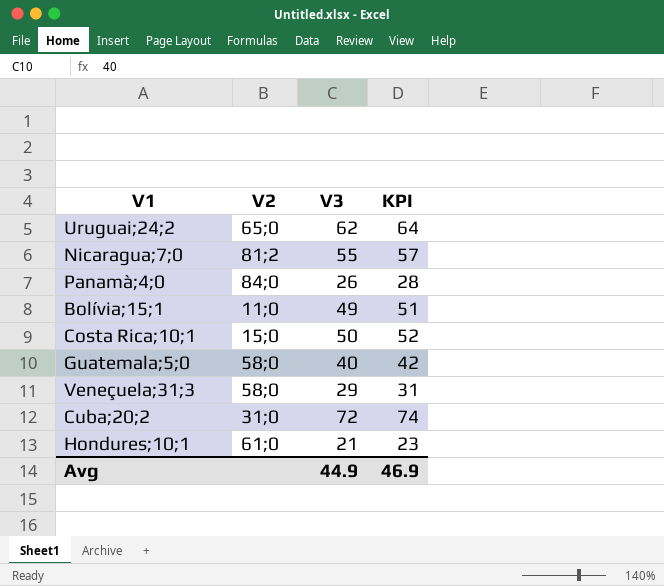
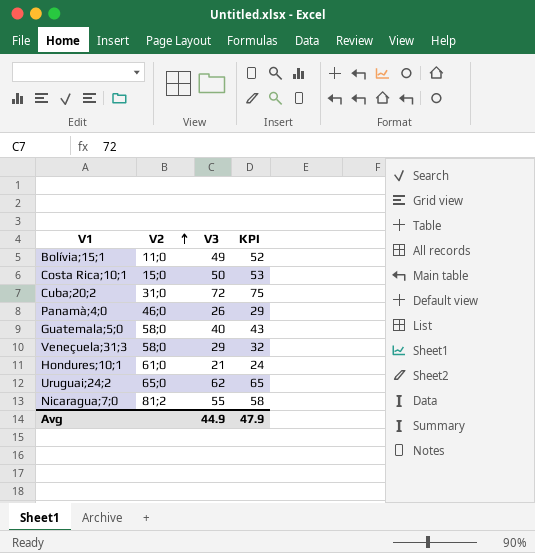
row order: none -> V2 ascending
column KPI | formula: [V3] + 2 -> [V3] + 3
Panamà;4;0 | V2: 84;0 -> 46;0
Avg | KPI: 46.9 -> 47.9

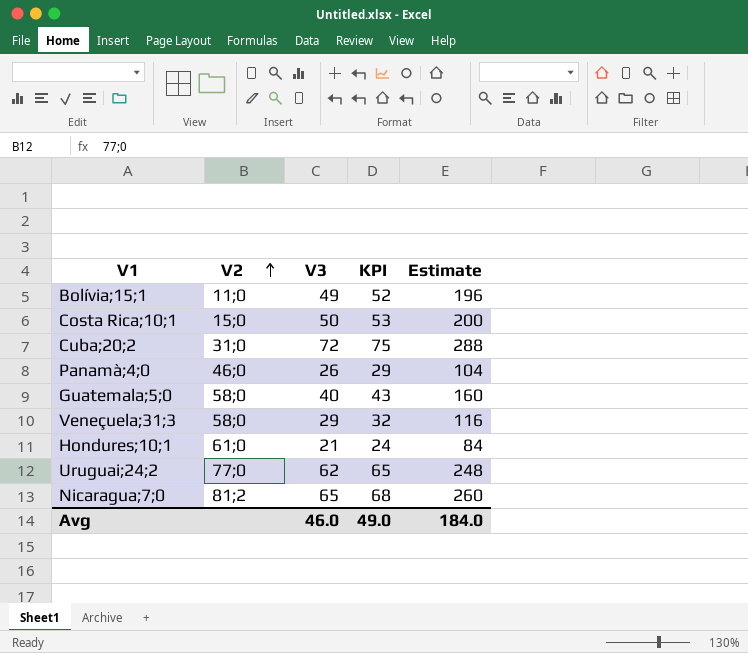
column Estimate | formula: none -> [V3] * 4
Uruguai;24;2 | V2: 65;0 -> 77;0
Nicaragua;7;0 | V3: 55 -> 65
Nicaragua;7;0 | KPI: 58 -> 68
Avg | V3: 44.9 -> 46.0
Avg | KPI: 47.9 -> 49.0

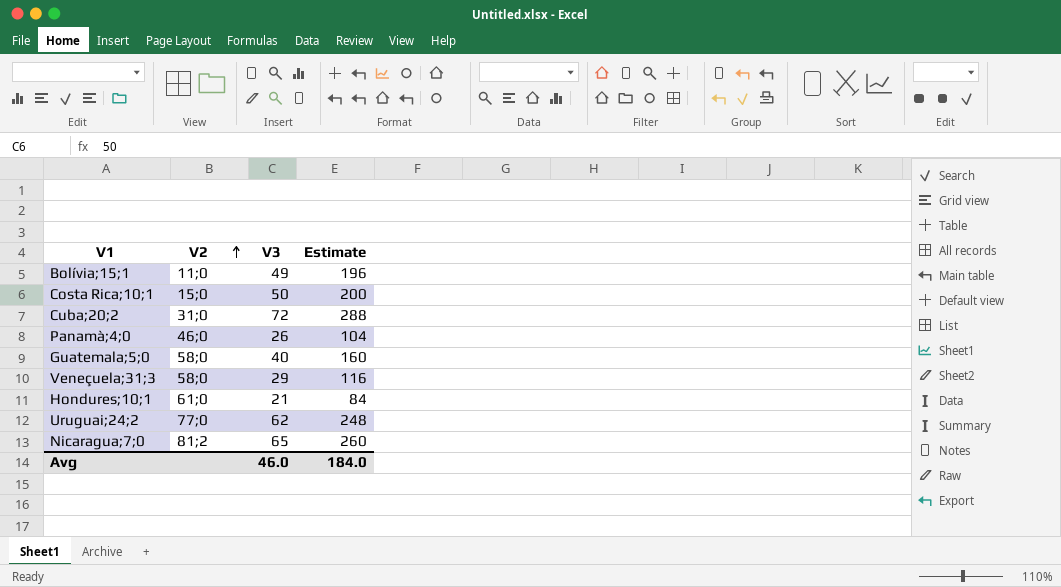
column KPI | formula: [V3] + 3 -> none

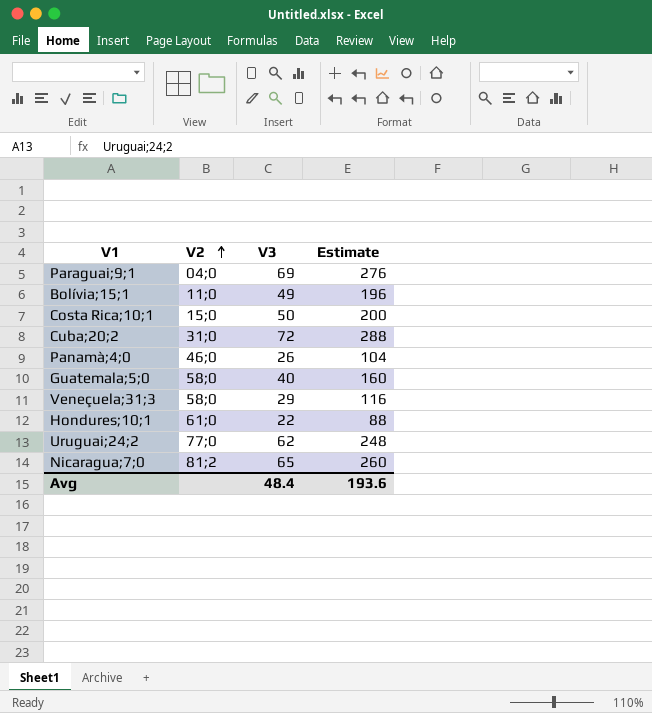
row Paraguai;9;1: none -> 04;0 | 69 | 276
Hondures;10;1 | V3: 21 -> 22
Hondures;10;1 | Estimate: 84 -> 88
Avg | V3: 46.0 -> 48.4
Avg | Estimate: 184.0 -> 193.6

